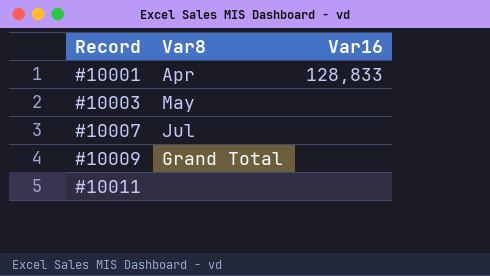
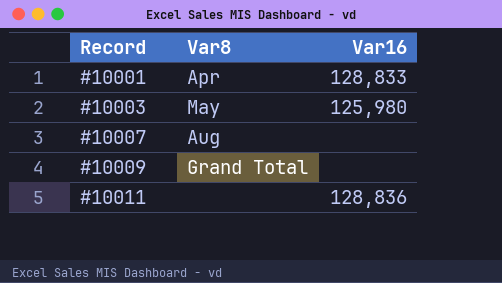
#10003 | Var16: none -> 125,980
#10007 | Var8: Jul -> Aug
#10011 | Var16: none -> 128,836

